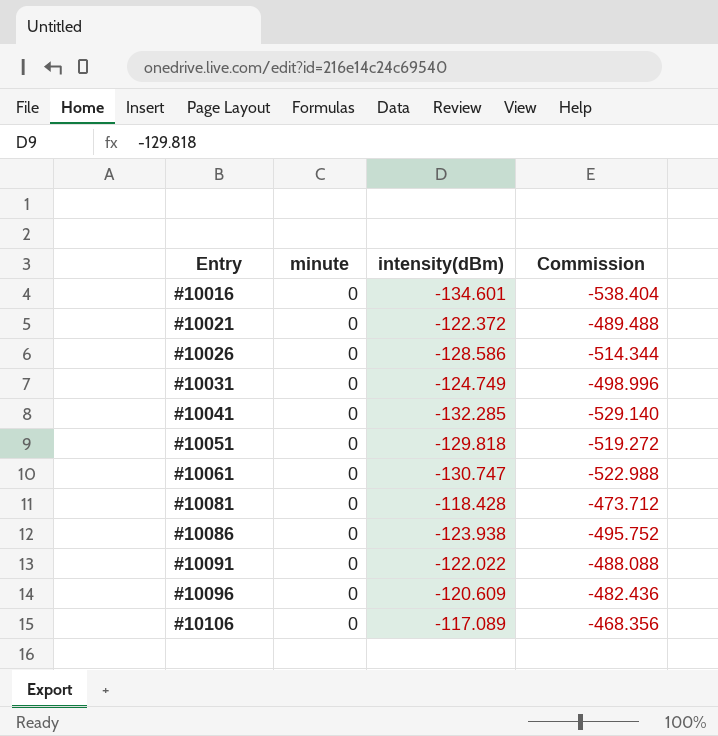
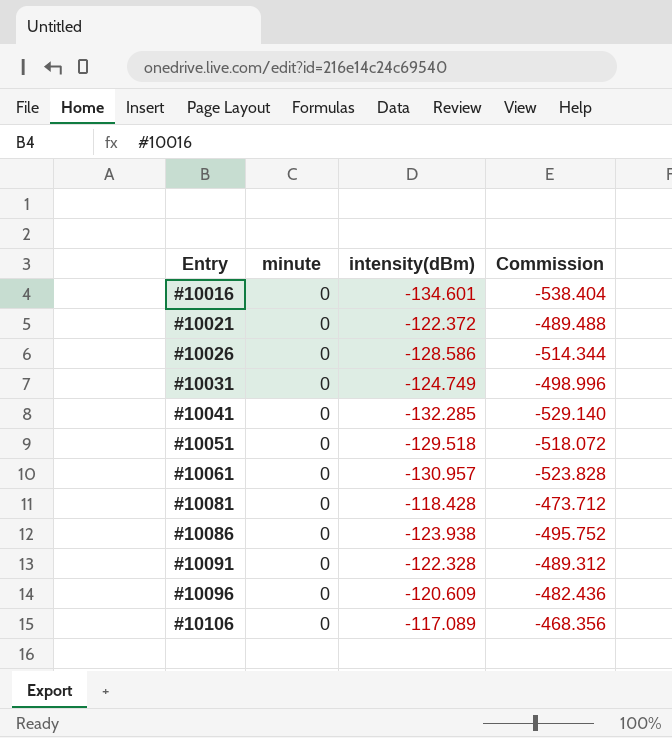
#10051 | intensity(dBm): -129.818 -> -129.518
#10051 | Commission: -519.272 -> -518.072
#10061 | intensity(dBm): -130.747 -> -130.957
#10061 | Commission: -522.988 -> -523.828
#10091 | intensity(dBm): -122.022 -> -122.328
#10091 | Commission: -488.088 -> -489.312

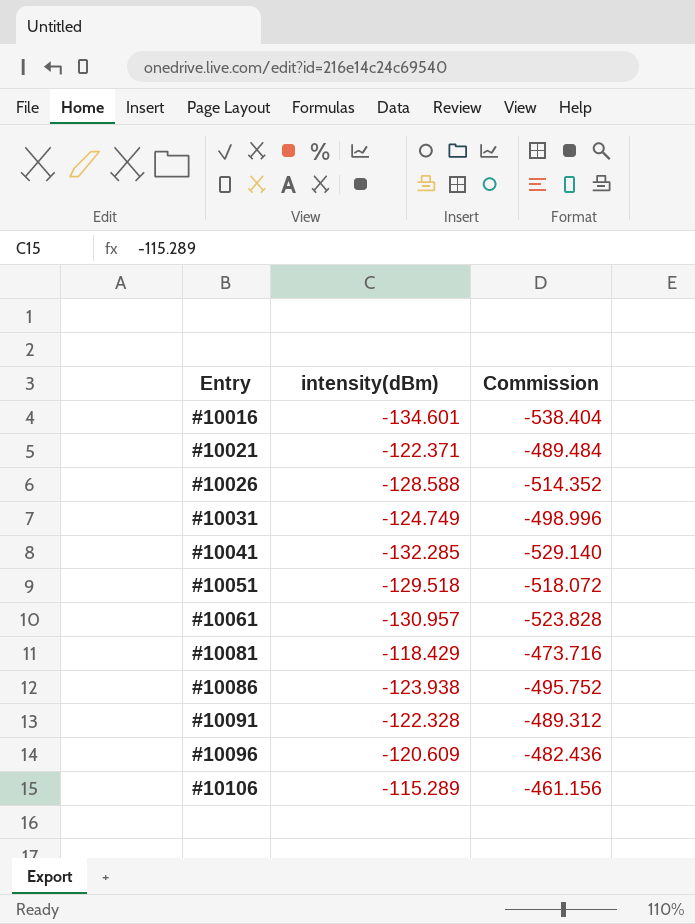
column minute | position: 2 -> none
#10021 | intensity(dBm): -122.372 -> -122.371
#10021 | Commission: -489.488 -> -489.484
#10026 | intensity(dBm): -128.586 -> -128.588
#10026 | Commission: -514.344 -> -514.352
#10081 | intensity(dBm): -118.428 -> -118.429
#10081 | Commission: -473.712 -> -473.716
#10106 | intensity(dBm): -117.089 -> -115.289
#10106 | Commission: -468.356 -> -461.156

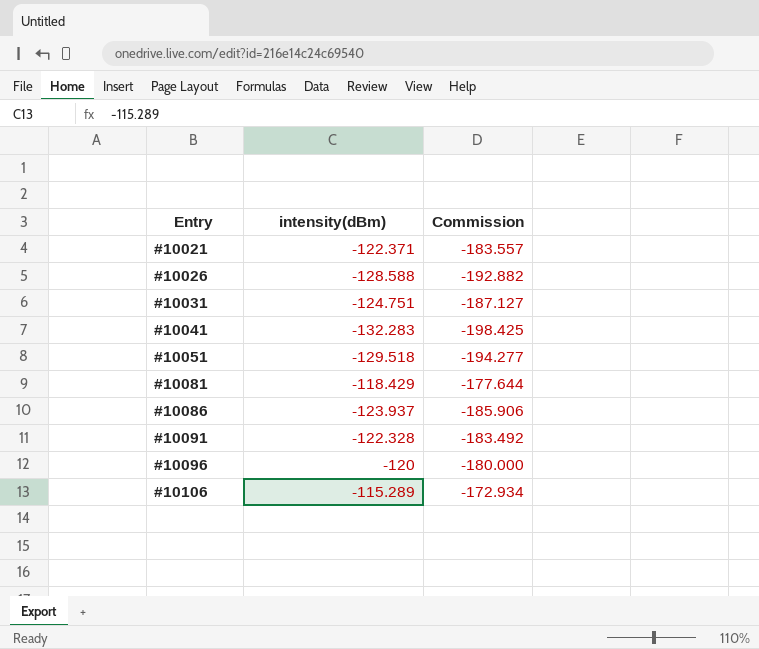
column Commission | formula: [intensity(dBm)] * 4 -> [intensity(dBm)] * 1.5
row #10016: -134.601 | -538.404 -> none
row #10061: -130.957 | -523.828 -> none
#10031 | intensity(dBm): -124.749 -> -124.751
#10041 | intensity(dBm): -132.285 -> -132.283
#10086 | intensity(dBm): -123.938 -> -123.937
#10096 | intensity(dBm): -120.609 -> -120

